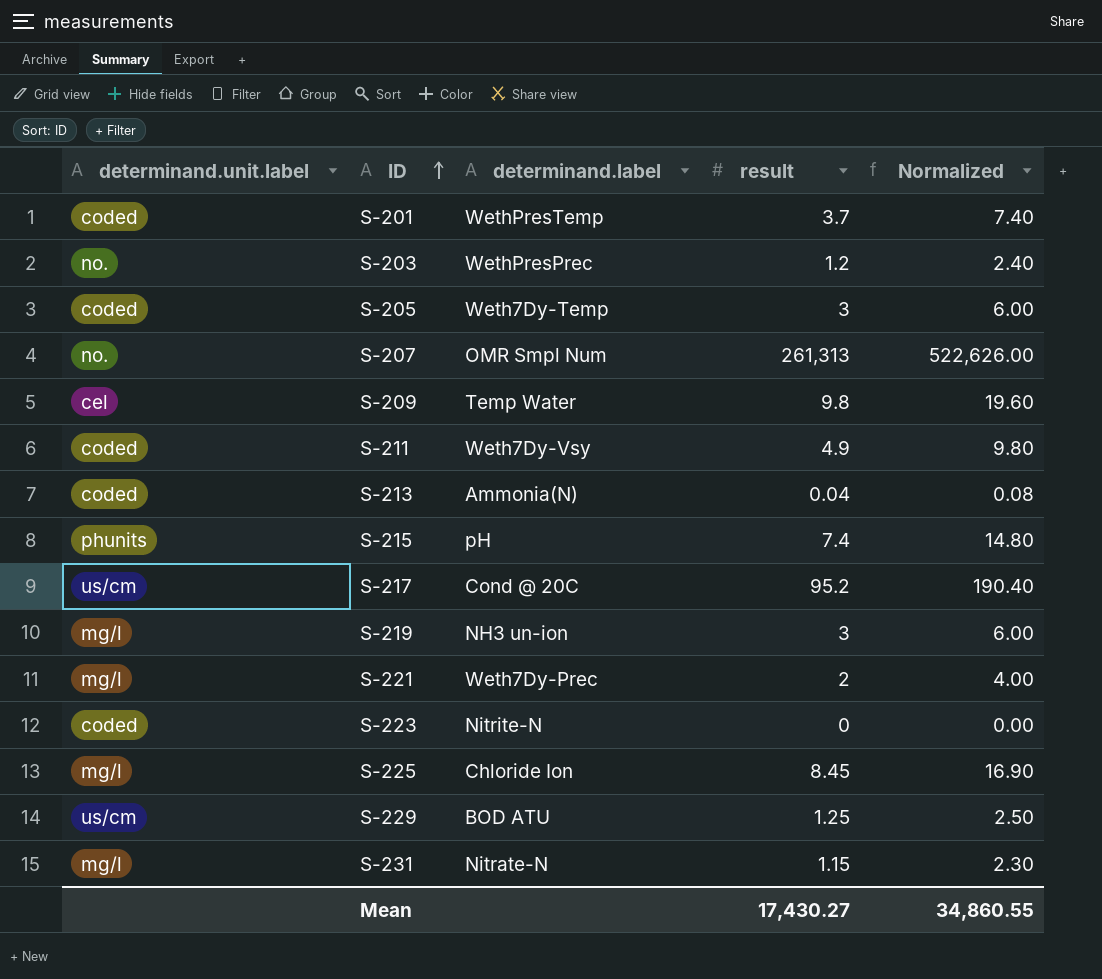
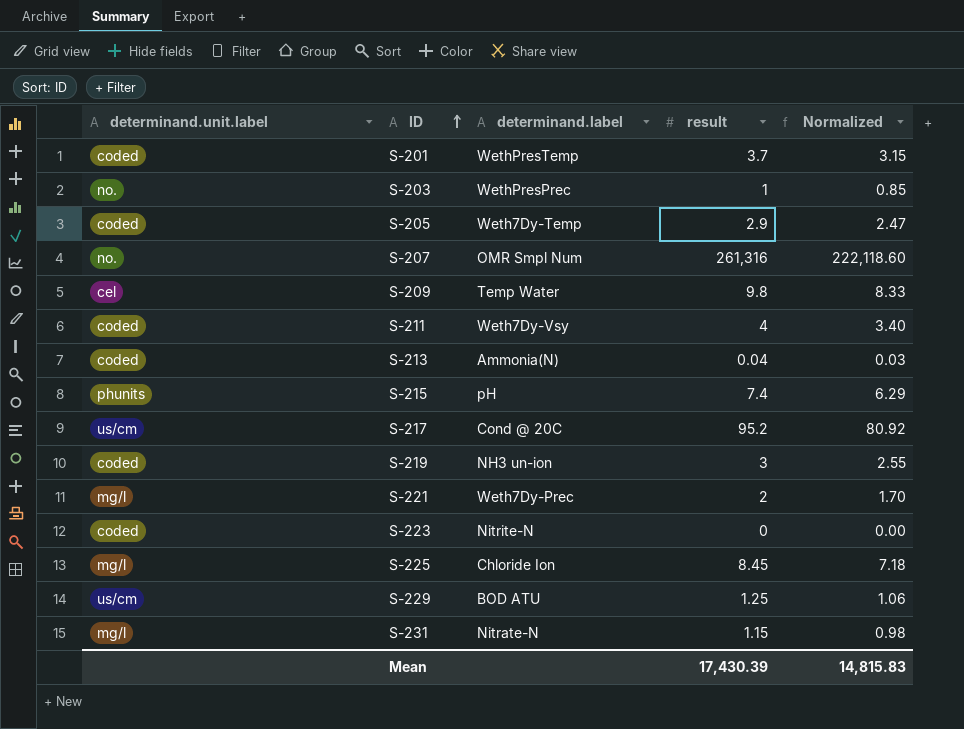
column Normalized | formula: [result] * 2 -> [result] * 0.85
S-203 | result: 1.2 -> 1
S-205 | result: 3 -> 2.9
S-207 | result: 261,313 -> 261,316
S-211 | result: 4.9 -> 4
S-219 | determinand.unit.label: mg/l -> coded
Mean | result: 17,430.27 -> 17,430.39
Mean | Normalized: 34,860.55 -> 14,815.83

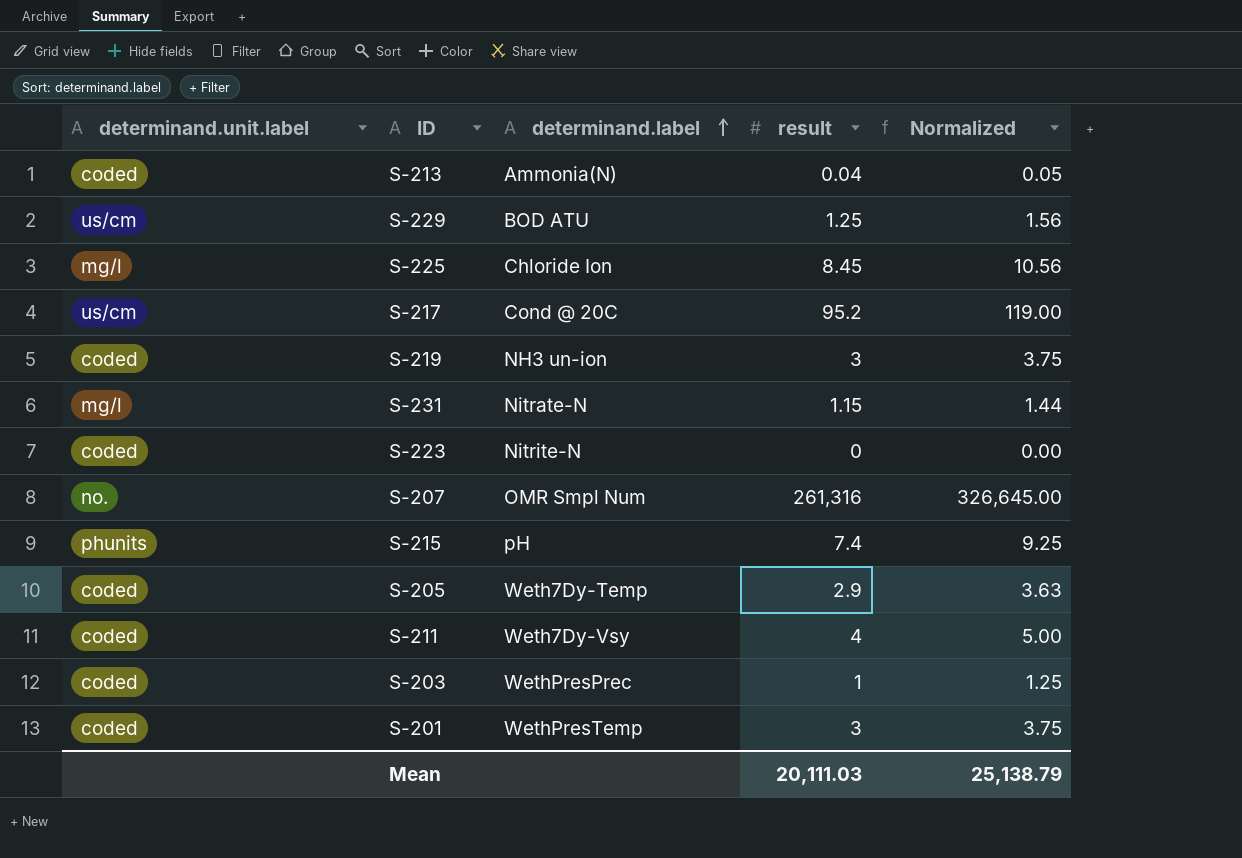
row order: ID ascending -> determinand.label ascending
column Normalized | formula: [result] * 0.85 -> [result] * 1.25
row S-209: cel | Temp Water | 9.8 | 8.33 -> none
row S-221: mg/l | Weth7Dy-Prec | 2 | 1.70 -> none
S-203 | determinand.unit.label: no. -> coded
S-201 | result: 3.7 -> 3
Mean | result: 17,430.39 -> 20,111.03
Mean | Normalized: 14,815.83 -> 25,138.79

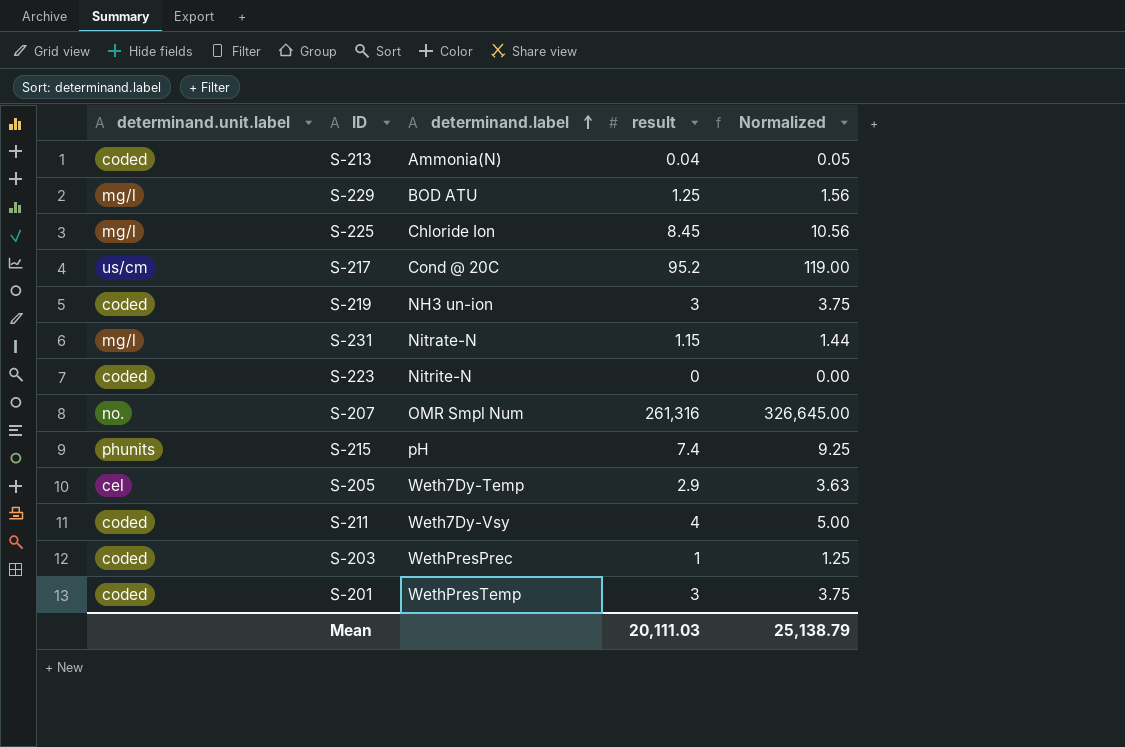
S-229 | determinand.unit.label: us/cm -> mg/l
S-205 | determinand.unit.label: coded -> cel

